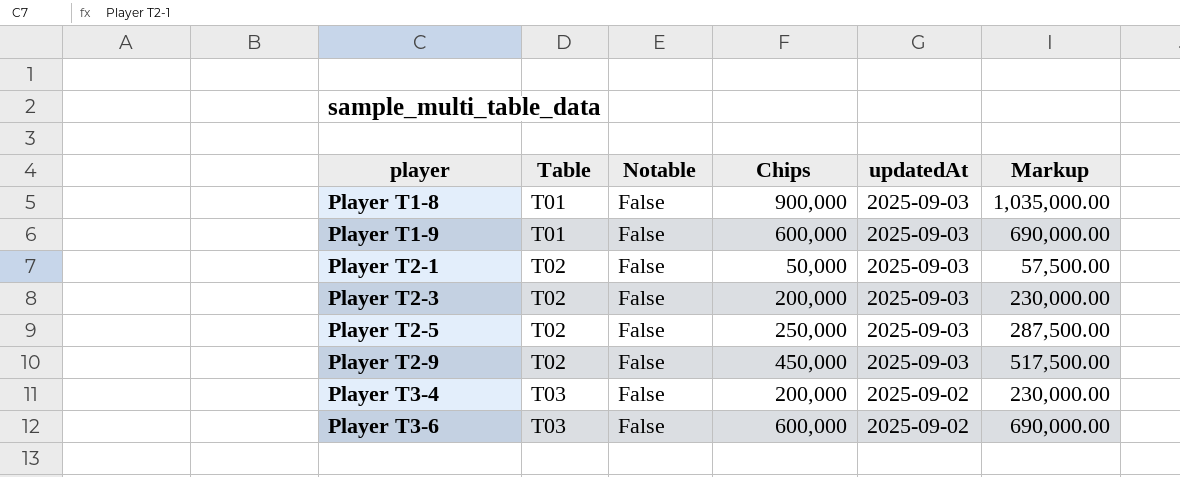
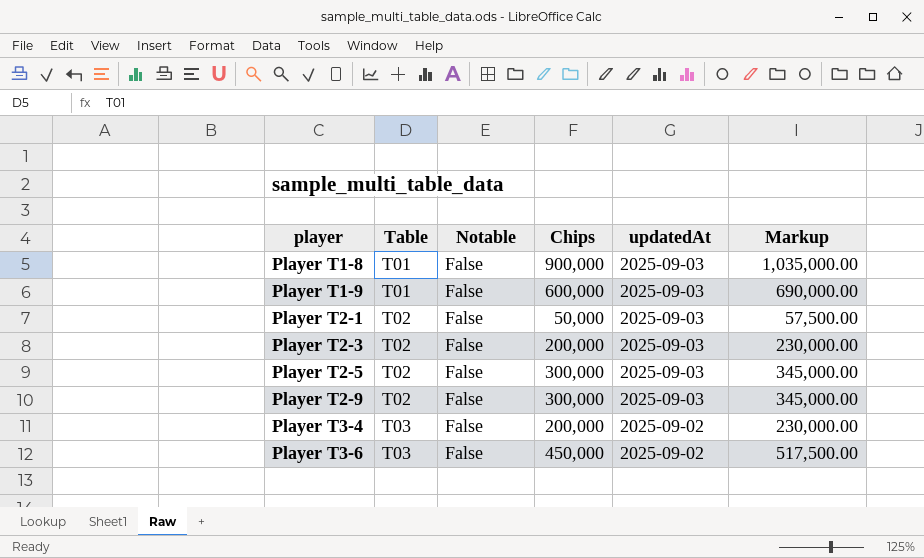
Player T2-5 | Chips: 250,000 -> 300,000
Player T2-5 | Markup: 287,500.00 -> 345,000.00
Player T2-9 | Chips: 450,000 -> 300,000
Player T2-9 | Markup: 517,500.00 -> 345,000.00
Player T3-6 | Chips: 600,000 -> 450,000
Player T3-6 | Markup: 690,000.00 -> 517,500.00

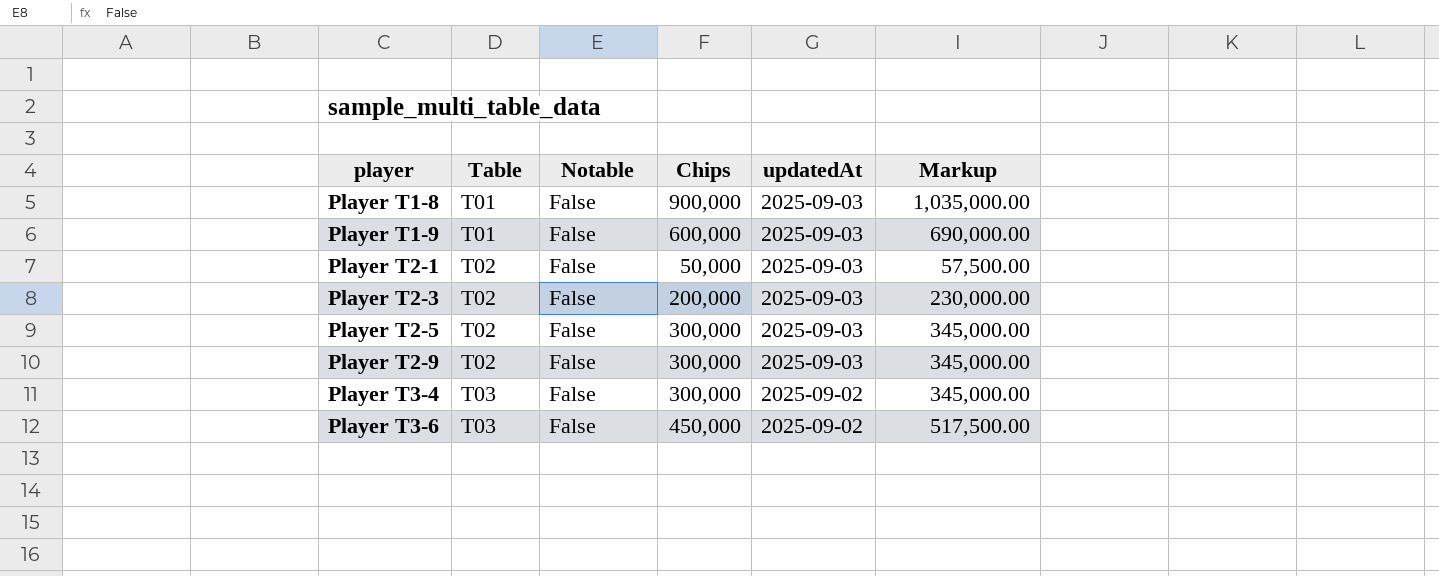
Player T3-4 | Chips: 200,000 -> 300,000
Player T3-4 | Markup: 230,000.00 -> 345,000.00

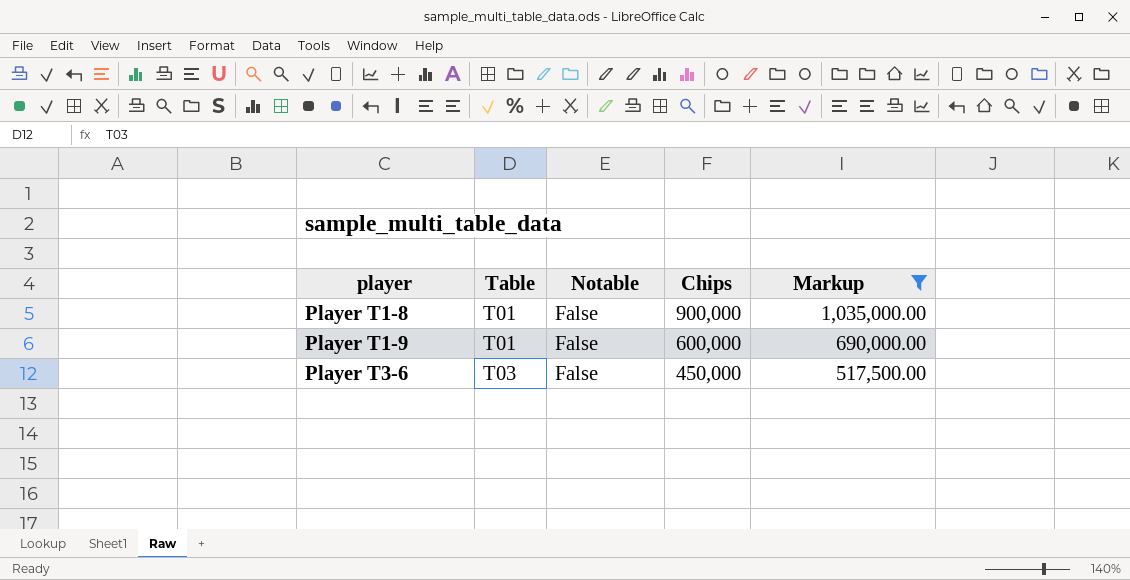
filter: none -> Markup >= 517,500.00
column updatedAt | position: 5 -> none

